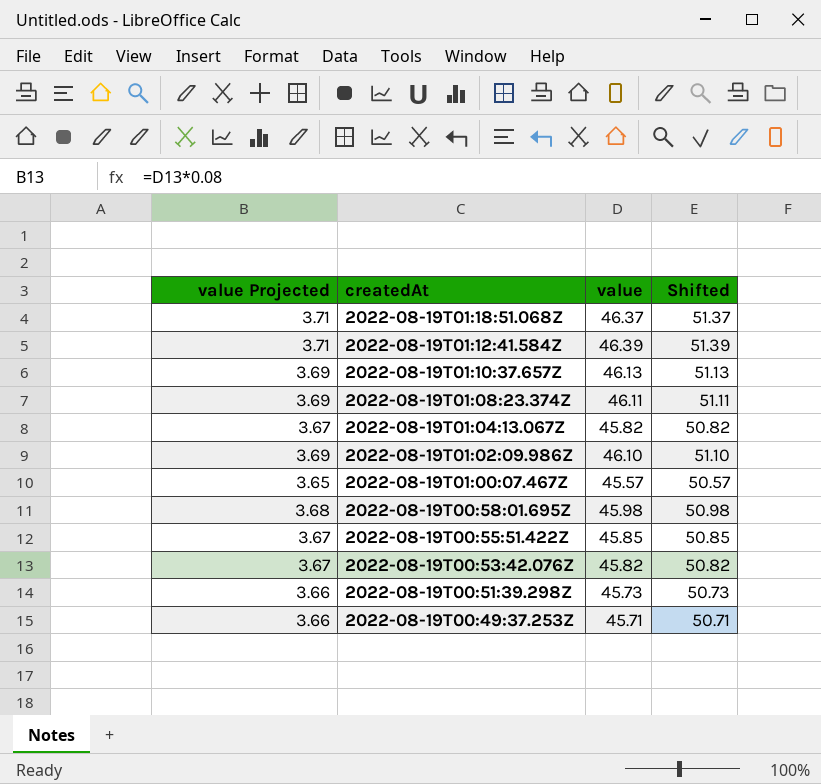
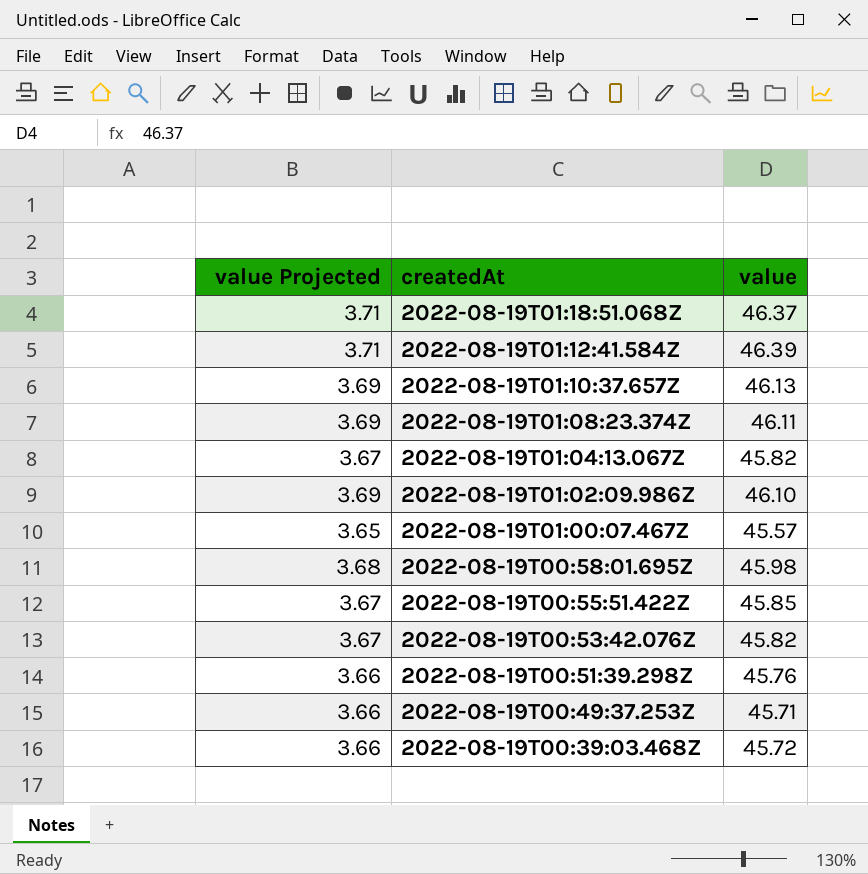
column Shifted | formula: [value] + 5 -> none
2022-08-19T00:51:39.298Z | value: 45.73 -> 45.76
row 2022-08-19T00:39:03.468Z: none -> 3.66 | 45.72

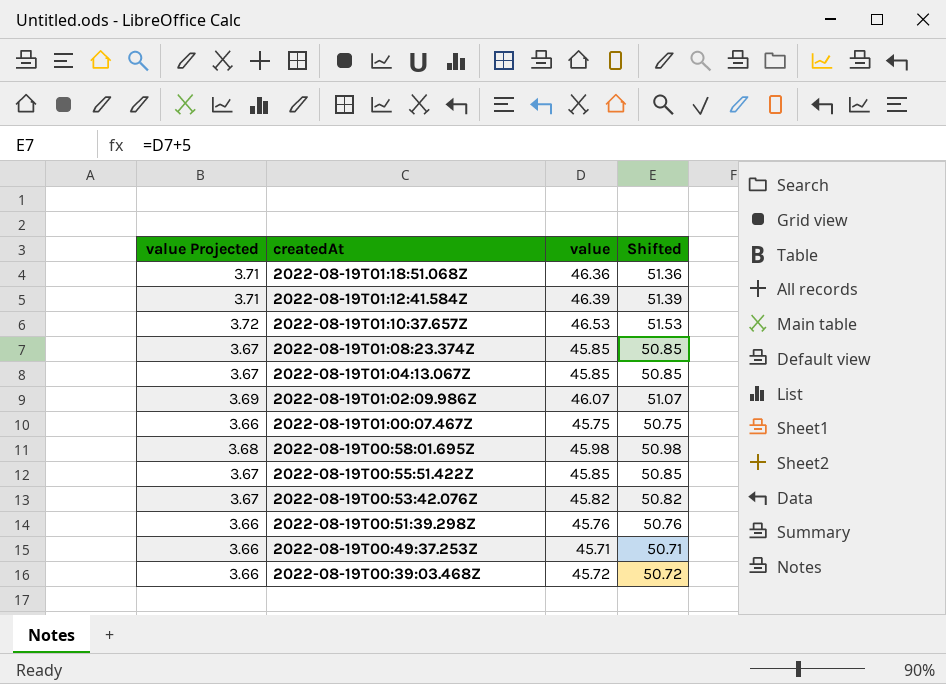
column Shifted | formula: none -> [value] + 5
2022-08-19T01:18:51.068Z | value: 46.37 -> 46.36
2022-08-19T01:10:37.657Z | value Projected: 3.69 -> 3.72
2022-08-19T01:10:37.657Z | value: 46.13 -> 46.53
2022-08-19T01:08:23.374Z | value Projected: 3.69 -> 3.67
2022-08-19T01:08:23.374Z | value: 46.11 -> 45.85
2022-08-19T01:04:13.067Z | value: 45.82 -> 45.85
2022-08-19T01:02:09.986Z | value: 46.10 -> 46.07
2022-08-19T01:00:07.467Z | value Projected: 3.65 -> 3.66
2022-08-19T01:00:07.467Z | value: 45.57 -> 45.75

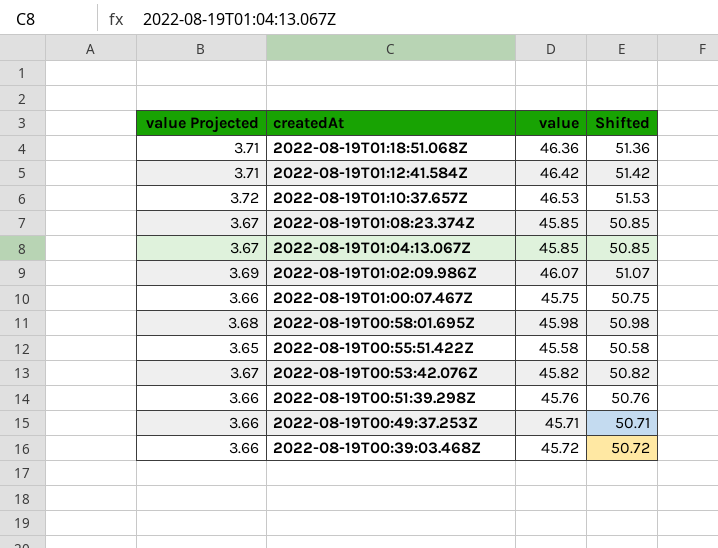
2022-08-19T01:12:41.584Z | value: 46.39 -> 46.42
2022-08-19T01:12:41.584Z | Shifted: 51.39 -> 51.42
2022-08-19T00:55:51.422Z | value Projected: 3.67 -> 3.65
2022-08-19T00:55:51.422Z | value: 45.85 -> 45.58
2022-08-19T00:55:51.422Z | Shifted: 50.85 -> 50.58

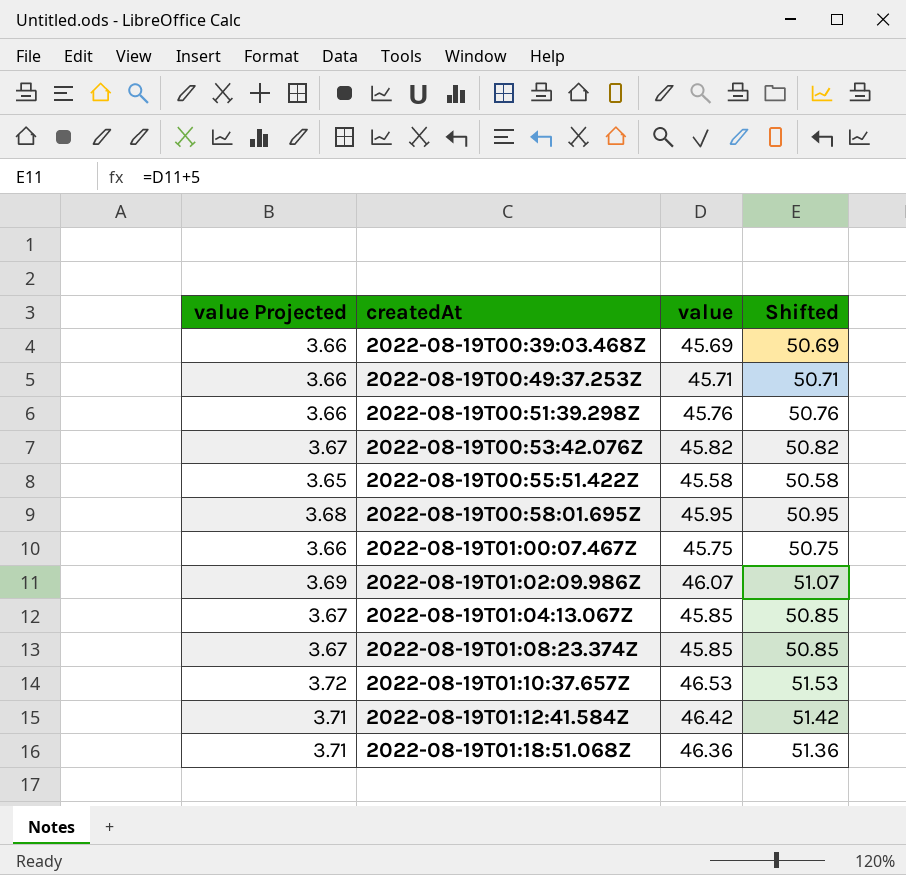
row order: createdAt descending -> createdAt ascending
2022-08-19T00:39:03.468Z | value: 45.72 -> 45.69
2022-08-19T00:39:03.468Z | Shifted: 50.72 -> 50.69
2022-08-19T00:58:01.695Z | value: 45.98 -> 45.95
2022-08-19T00:58:01.695Z | Shifted: 50.98 -> 50.95

